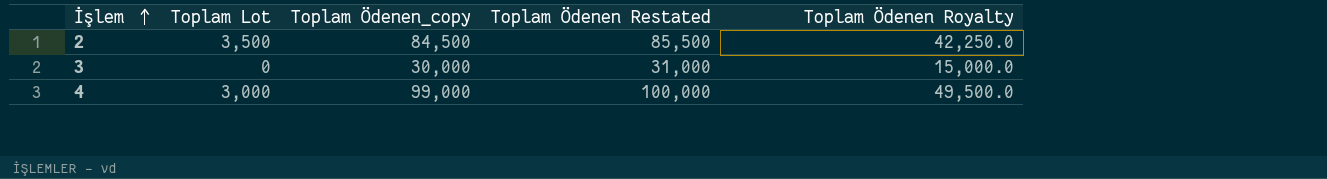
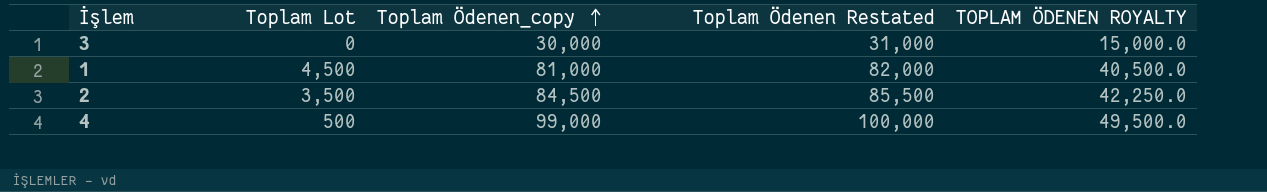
row order: İşlem ascending -> Toplam Ödenen_copy ascending
column name: Toplam Ödenen Royalty -> TOPLAM ÖDENEN ROYALTY
row 1: none -> 4,500 | 81,000 | 82,000 | 40,500.0
4 | Toplam Lot: 3,000 -> 500

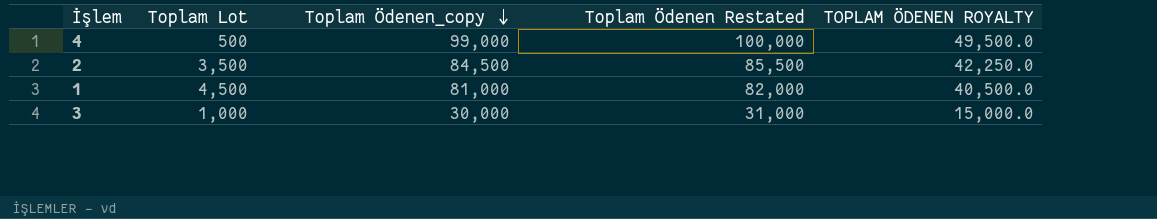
row order: Toplam Ödenen_copy ascending -> Toplam Ödenen_copy descending
3 | Toplam Lot: 0 -> 1,000

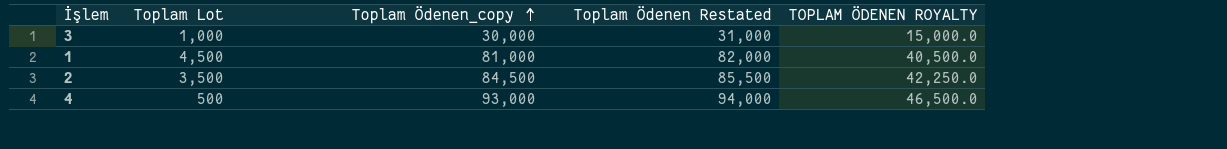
row order: Toplam Ödenen_copy descending -> Toplam Ödenen_copy ascending
4 | Toplam Ödenen_copy: 99,000 -> 93,000
4 | Toplam Ödenen Restated: 100,000 -> 94,000
4 | TOPLAM ÖDENEN ROYALTY: 49,500.0 -> 46,500.0

